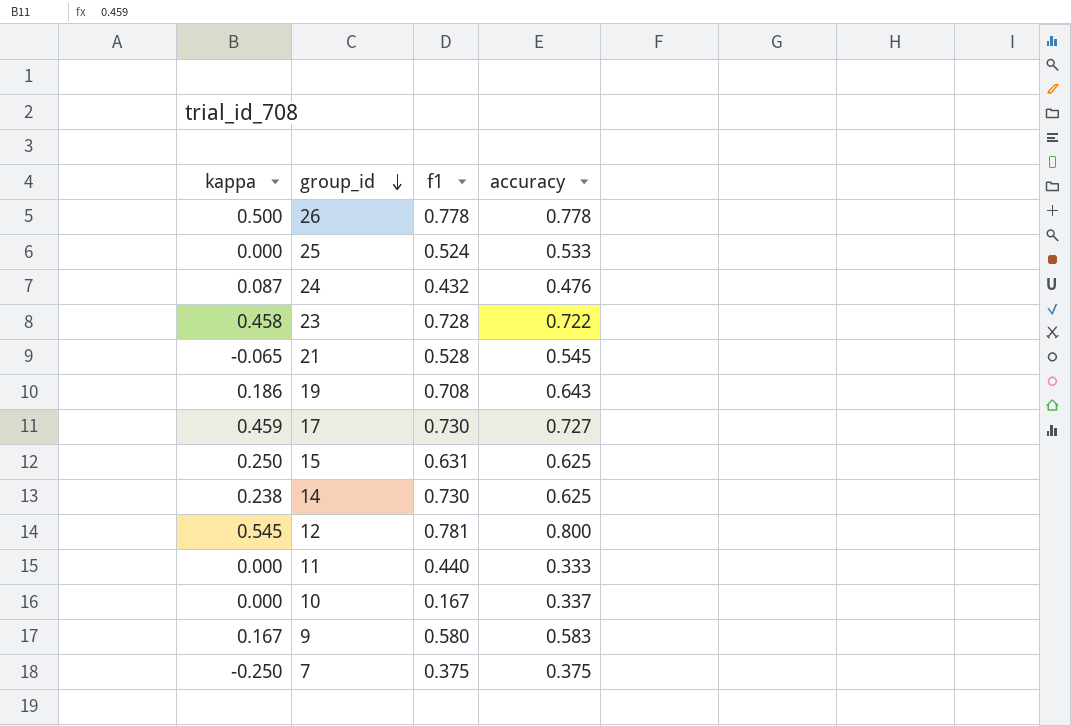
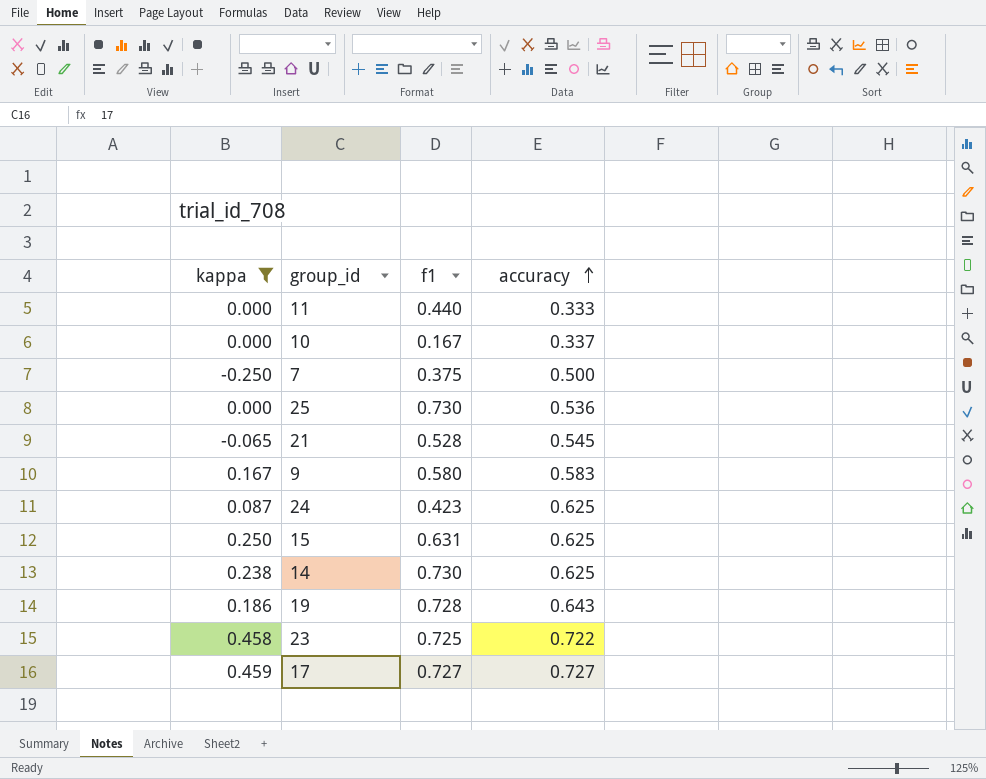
filter: none -> kappa <= 0.459
row order: group_id descending -> accuracy ascending
7 | accuracy: 0.375 -> 0.500
25 | f1: 0.524 -> 0.730
25 | accuracy: 0.533 -> 0.536
24 | f1: 0.432 -> 0.423
24 | accuracy: 0.476 -> 0.625
19 | f1: 0.708 -> 0.728
23 | f1: 0.728 -> 0.725
17 | f1: 0.730 -> 0.727

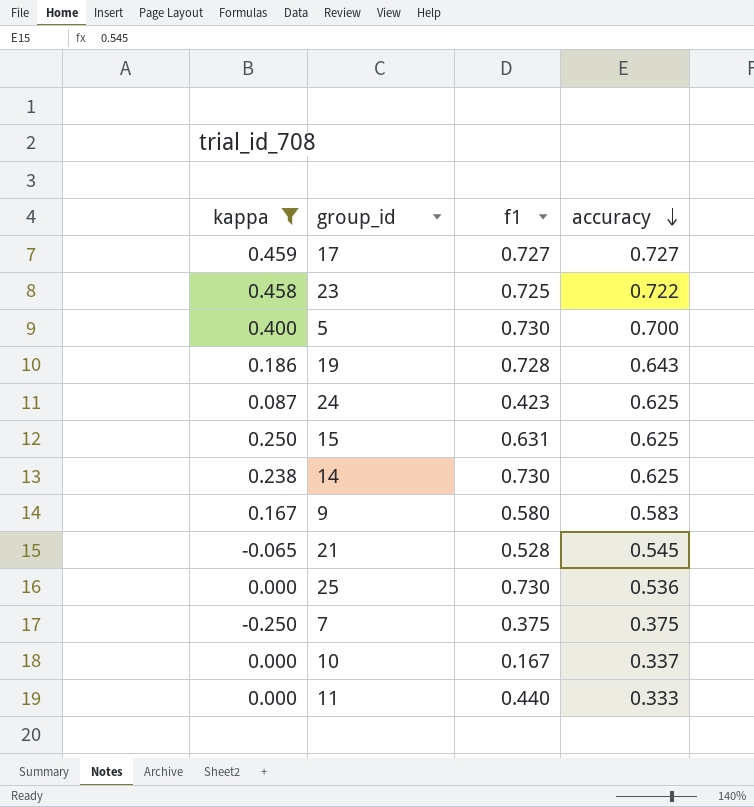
row order: accuracy ascending -> accuracy descending
row 5: none -> 0.400 | 0.730 | 0.700
7 | accuracy: 0.500 -> 0.375

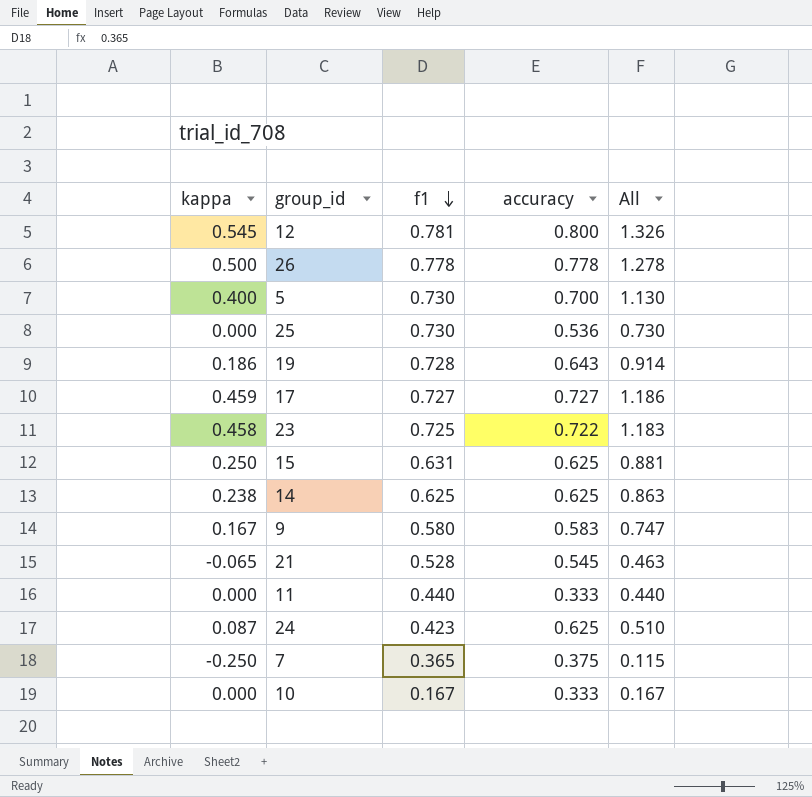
filter: kappa <= 0.459 -> none
row order: accuracy descending -> f1 descending
column All | formula: none -> [kappa] + [f1]
14 | f1: 0.730 -> 0.625
7 | f1: 0.375 -> 0.365
10 | accuracy: 0.337 -> 0.333

